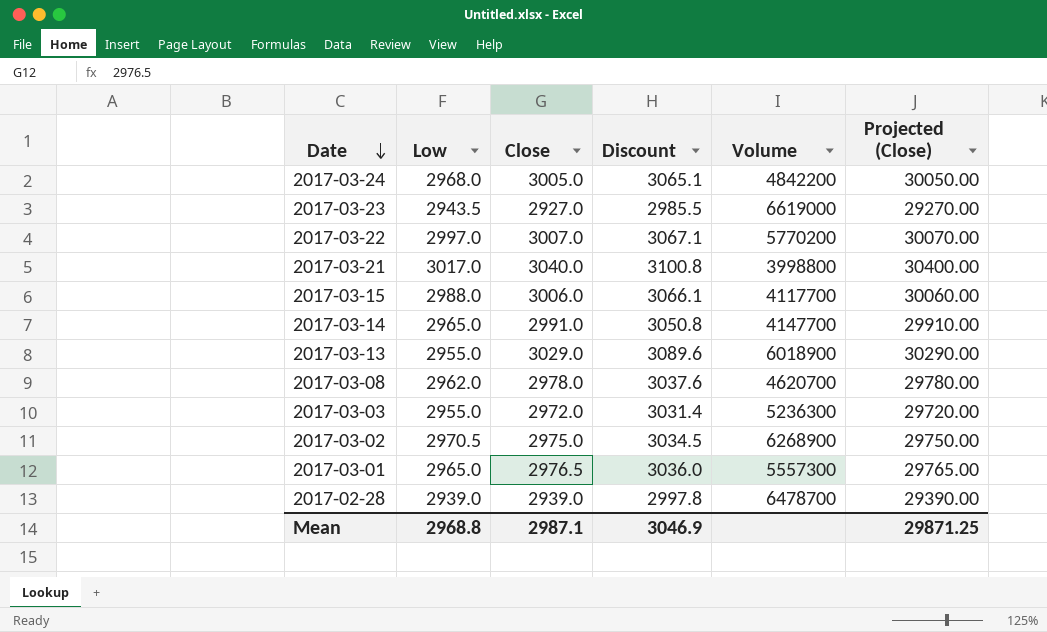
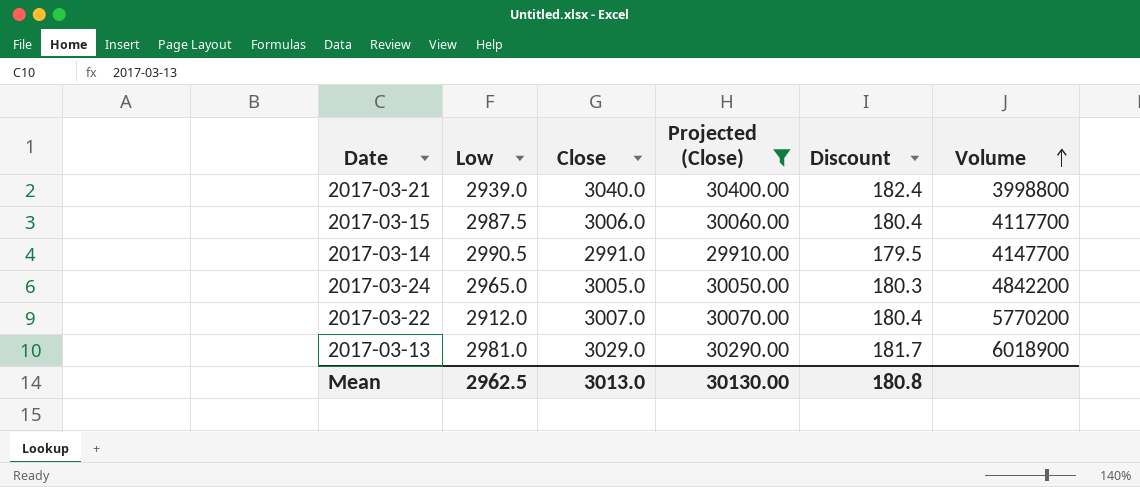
filter: none -> Projected (Close) >= 29910.00
row order: Date descending -> Volume ascending
column Projected (Close) | position: 6 -> 4
column Discount | formula: [Close] * 1.02 -> [Close] * 0.06
2017-03-21 | Low: 3017.0 -> 2939.0
2017-03-15 | Low: 2988.0 -> 2987.5
2017-03-14 | Low: 2965.0 -> 2990.5
2017-03-24 | Low: 2968.0 -> 2965.0
2017-03-22 | Low: 2997.0 -> 2912.0
2017-03-13 | Low: 2955.0 -> 2981.0
Mean | Low: 2968.8 -> 2962.5
Mean | Close: 2987.1 -> 3013.0
Mean | Projected (Close): 29871.25 -> 30130.00
Mean | Discount: 3046.9 -> 180.8

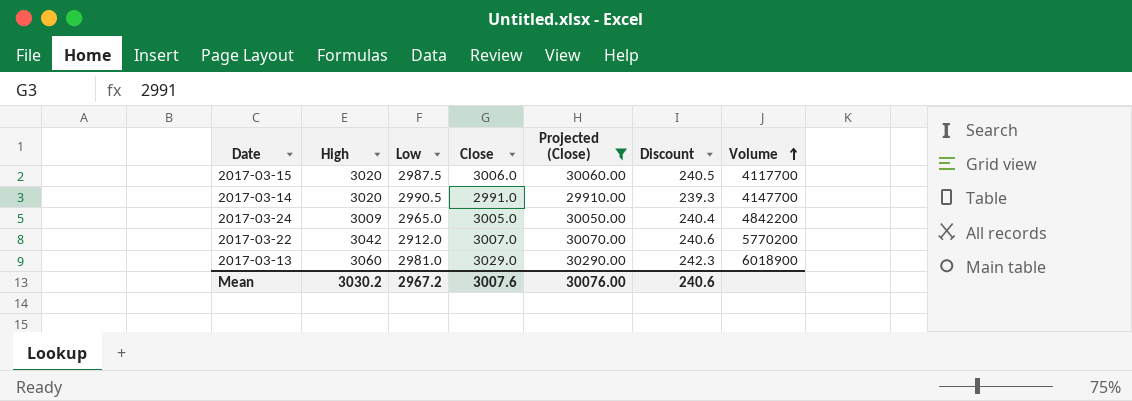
column High | position: none -> 2
column Discount | formula: [Close] * 0.06 -> [Close] * 0.08
row 2017-03-21: 2939.0 | 3040.0 | 30400.00 | 182.4 | 3998800 -> none
Mean | Low: 2962.5 -> 2967.2
Mean | Close: 3013.0 -> 3007.6
Mean | Projected (Close): 30130.00 -> 30076.00
Mean | Discount: 180.8 -> 240.6

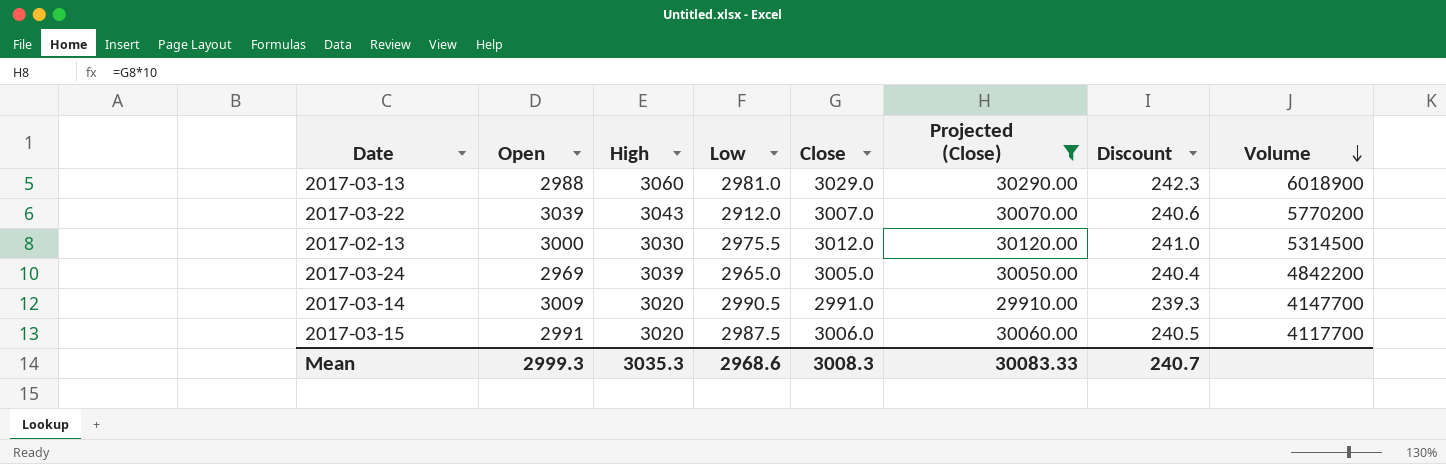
row order: Volume ascending -> Volume descending
column Open | position: none -> 2
2017-03-22 | High: 3042 -> 3043
row 2017-02-13: none -> 3000 | 3030 | 2975.5 | 3012.0 | 30120.00 | 241.0 | 5314500
2017-03-24 | High: 3009 -> 3039
Mean | High: 3030.2 -> 3035.3
Mean | Low: 2967.2 -> 2968.6
Mean | Close: 3007.6 -> 3008.3
Mean | Projected (Close): 30076.00 -> 30083.33
Mean | Discount: 240.6 -> 240.7

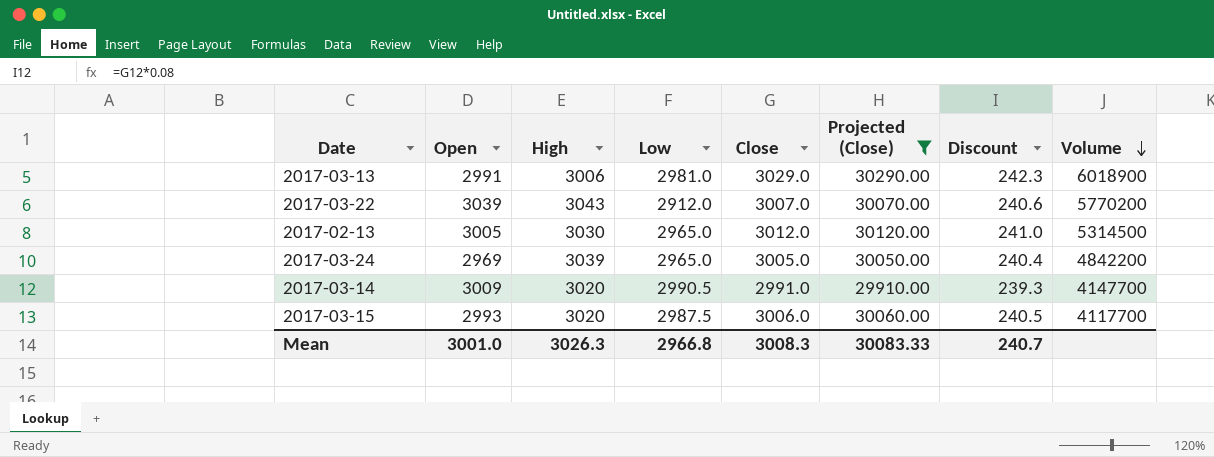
2017-03-13 | Open: 2988 -> 2991
2017-03-13 | High: 3060 -> 3006
2017-02-13 | Open: 3000 -> 3005
2017-02-13 | Low: 2975.5 -> 2965.0
2017-03-15 | Open: 2991 -> 2993
Mean | Open: 2999.3 -> 3001.0
Mean | High: 3035.3 -> 3026.3
Mean | Low: 2968.6 -> 2966.8

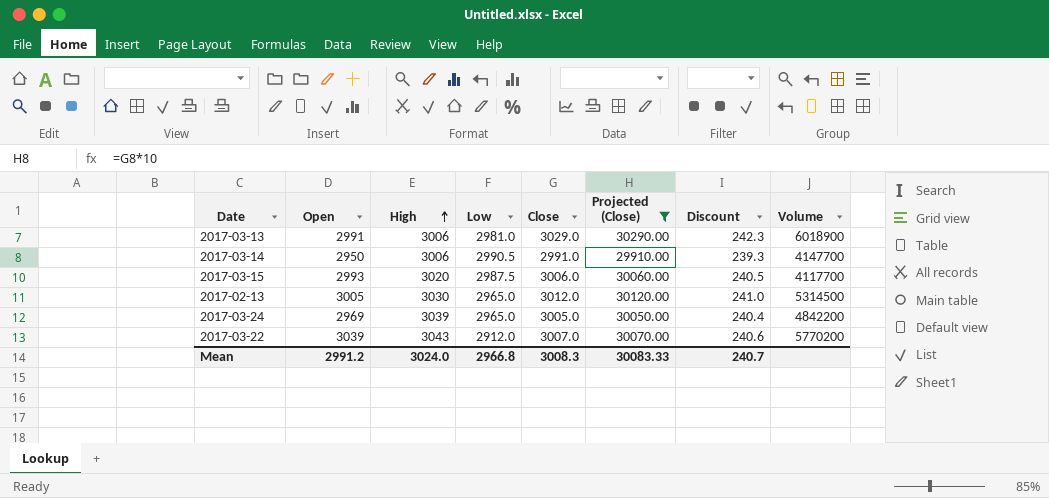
row order: Volume descending -> High ascending
2017-03-14 | Open: 3009 -> 2950
2017-03-14 | High: 3020 -> 3006
Mean | Open: 3001.0 -> 2991.2
Mean | High: 3026.3 -> 3024.0

